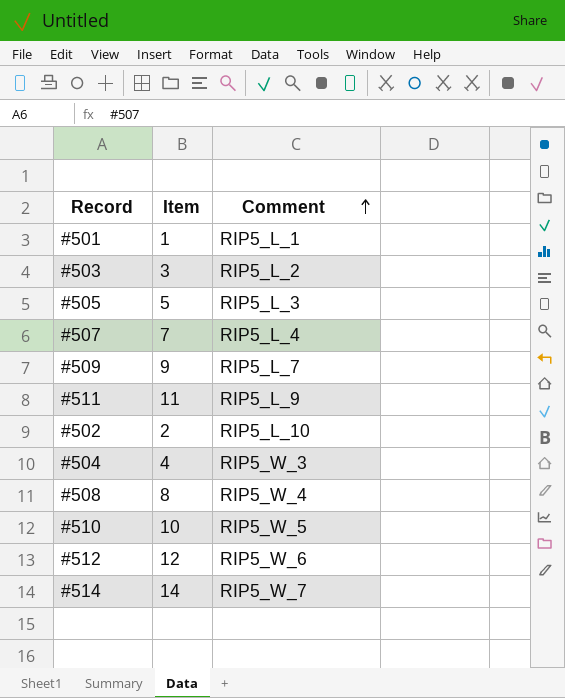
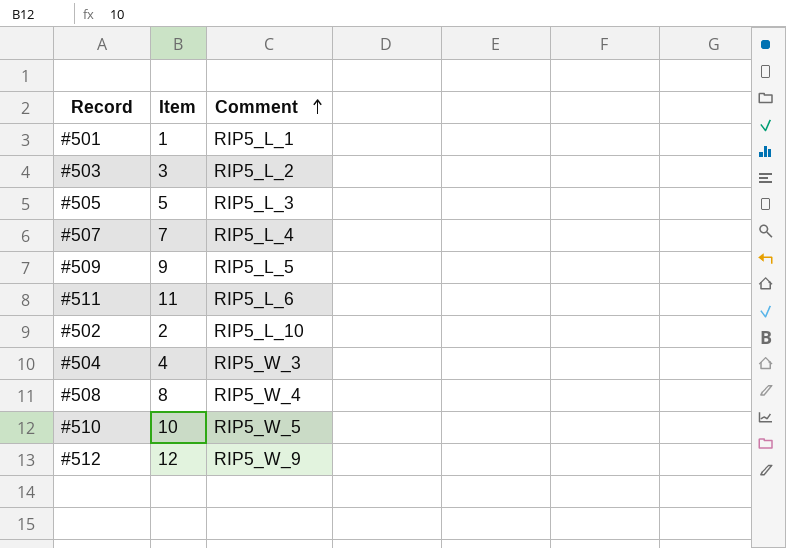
row #514: 14 | RIP5_W_7 -> none
#509 | Comment: RIP5_L_7 -> RIP5_L_5
#511 | Comment: RIP5_L_9 -> RIP5_L_6
#512 | Comment: RIP5_W_6 -> RIP5_W_9

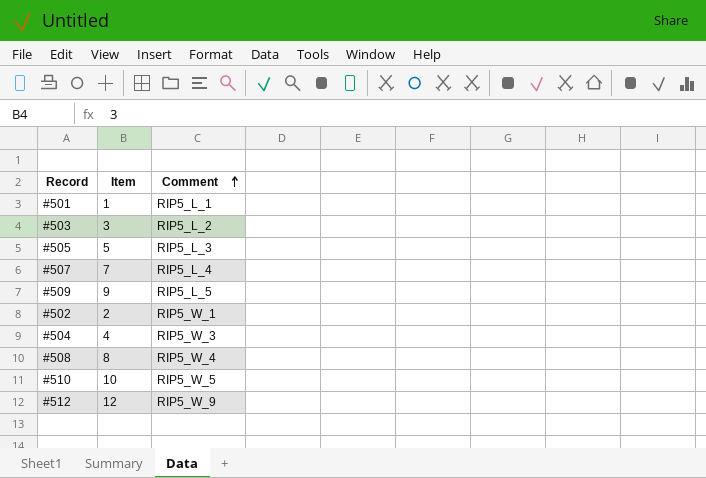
row #511: 11 | RIP5_L_6 -> none
#502 | Comment: RIP5_L_10 -> RIP5_W_1

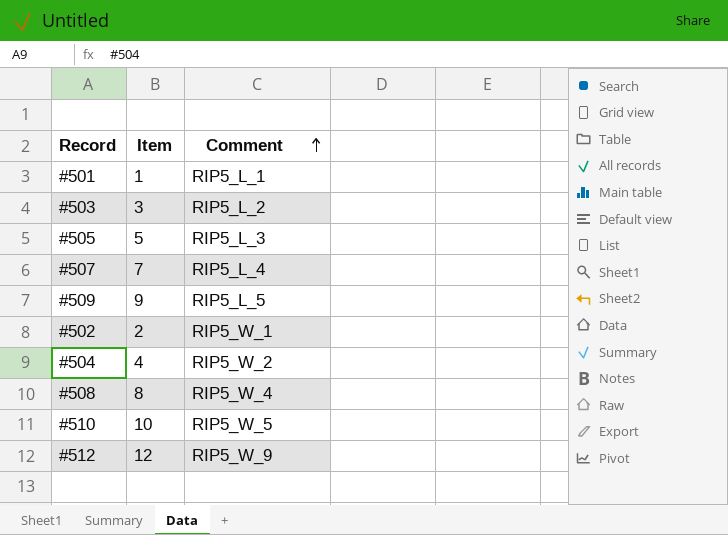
#504 | Comment: RIP5_W_3 -> RIP5_W_2

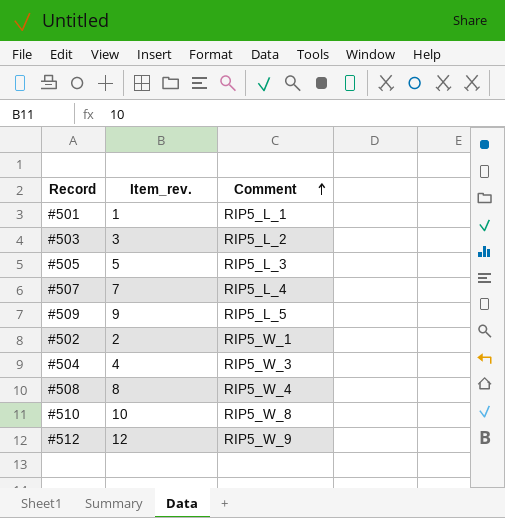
column name: Item -> Item_rev.
#504 | Comment: RIP5_W_2 -> RIP5_W_3
#510 | Comment: RIP5_W_5 -> RIP5_W_8

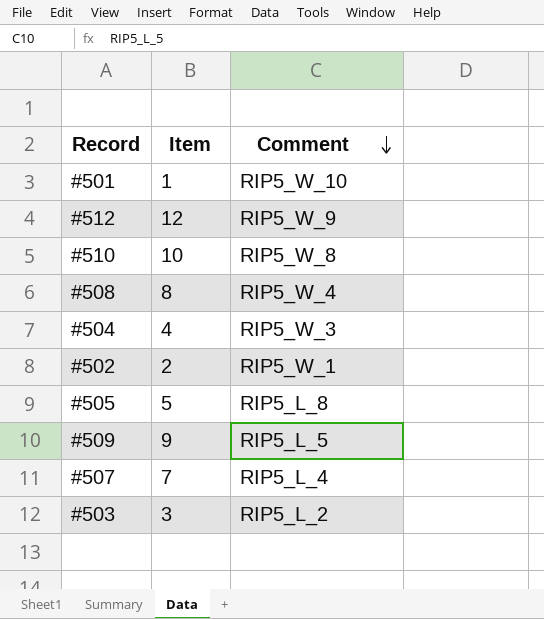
row order: Comment ascending -> Comment descending
column name: Item_rev. -> Item
#501 | Comment: RIP5_L_1 -> RIP5_W_10
#505 | Comment: RIP5_L_3 -> RIP5_L_8

